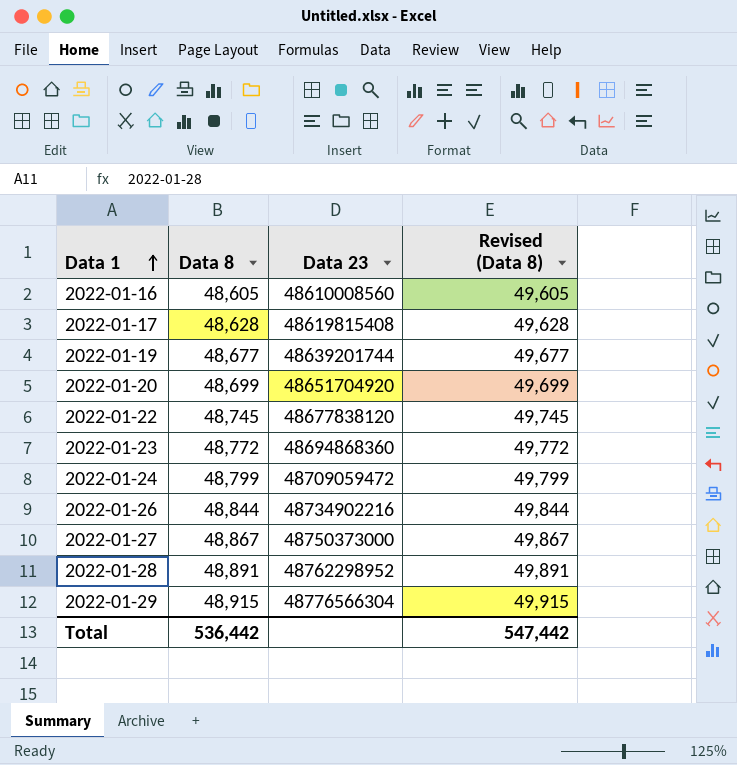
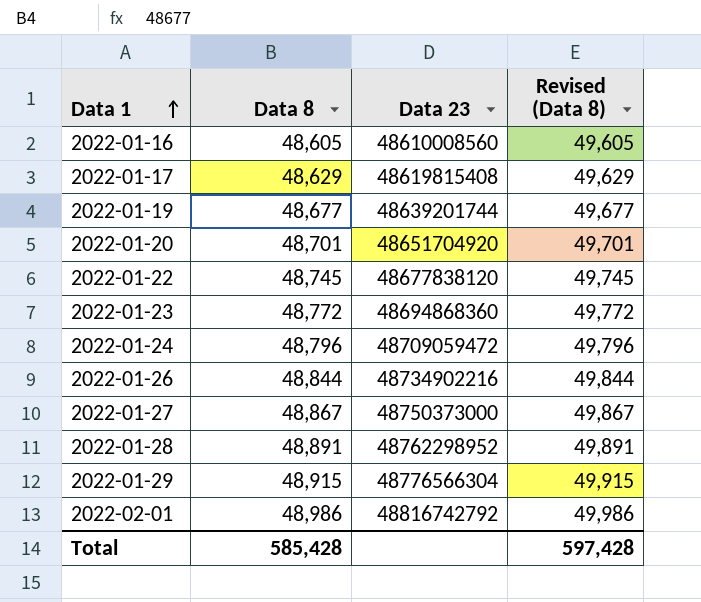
2022-01-17 | Data 8: 48,628 -> 48,629
2022-01-17 | Revised (Data 8): 49,628 -> 49,629
2022-01-20 | Data 8: 48,699 -> 48,701
2022-01-20 | Revised (Data 8): 49,699 -> 49,701
2022-01-24 | Data 8: 48,799 -> 48,796
2022-01-24 | Revised (Data 8): 49,799 -> 49,796
row 2022-02-01: none -> 48,986 | 48816742792 | 49,986
Total | Data 8: 536,442 -> 585,428
Total | Revised (Data 8): 547,442 -> 597,428

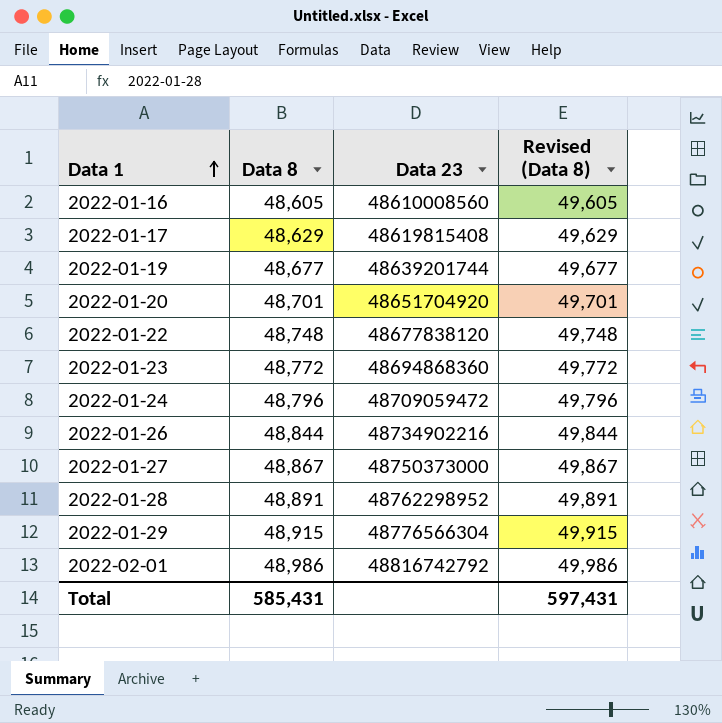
2022-01-22 | Data 8: 48,745 -> 48,748
2022-01-22 | Revised (Data 8): 49,745 -> 49,748
Total | Data 8: 585,428 -> 585,431
Total | Revised (Data 8): 597,428 -> 597,431

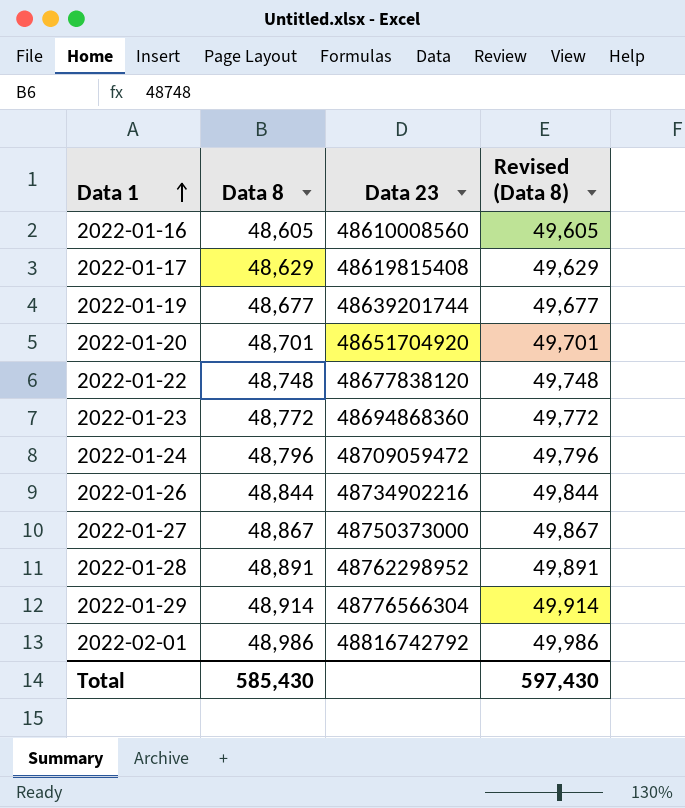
2022-01-29 | Data 8: 48,915 -> 48,914
2022-01-29 | Revised (Data 8): 49,915 -> 49,914
Total | Data 8: 585,431 -> 585,430
Total | Revised (Data 8): 597,431 -> 597,430

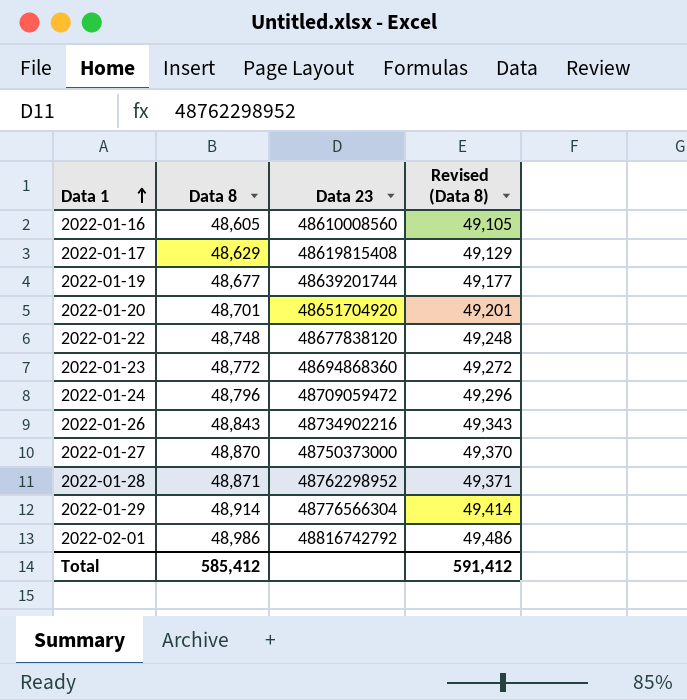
column Revised (Data 8) | formula: [Data 8] + 1000 -> [Data 8] + 500
2022-01-26 | Data 8: 48,844 -> 48,843
2022-01-27 | Data 8: 48,867 -> 48,870
2022-01-28 | Data 8: 48,891 -> 48,871
Total | Data 8: 585,430 -> 585,412
Total | Revised (Data 8): 597,430 -> 591,412

